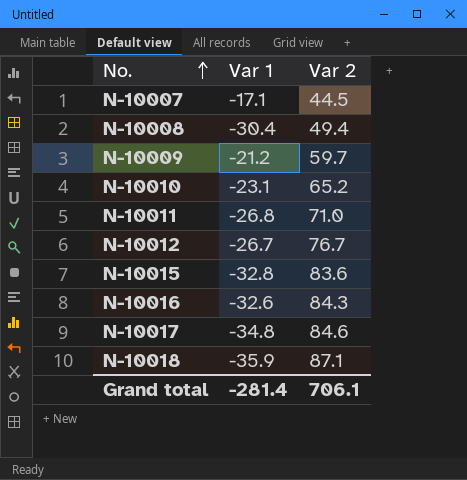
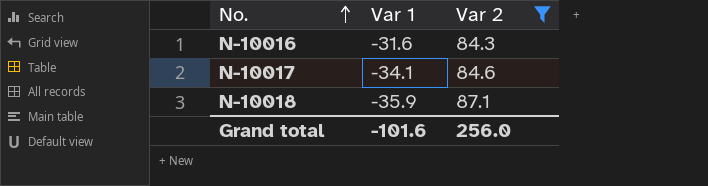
filter: none -> Var 2 >= 84.3
N-10016 | Var 1: -32.6 -> -31.6
N-10017 | Var 1: -34.8 -> -34.1
Grand total | Var 1: -281.4 -> -101.6
Grand total | Var 2: 706.1 -> 256.0

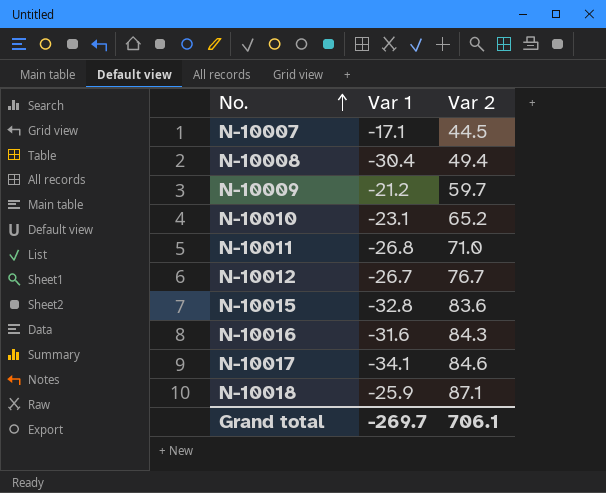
filter: Var 2 >= 84.3 -> none
N-10018 | Var 1: -35.9 -> -25.9
Grand total | Var 1: -101.6 -> -269.7
Grand total | Var 2: 256.0 -> 706.1

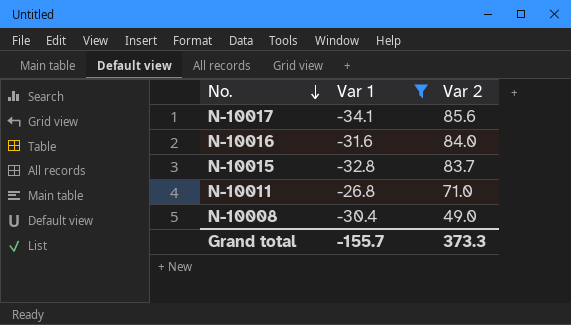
filter: none -> Var 1 <= -26.8
row order: No. ascending -> No. descending
N-10017 | Var 2: 84.6 -> 85.6
N-10016 | Var 2: 84.3 -> 84.0
N-10015 | Var 2: 83.6 -> 83.7
N-10008 | Var 2: 49.4 -> 49.0
Grand total | Var 1: -269.7 -> -155.7
Grand total | Var 2: 706.1 -> 373.3

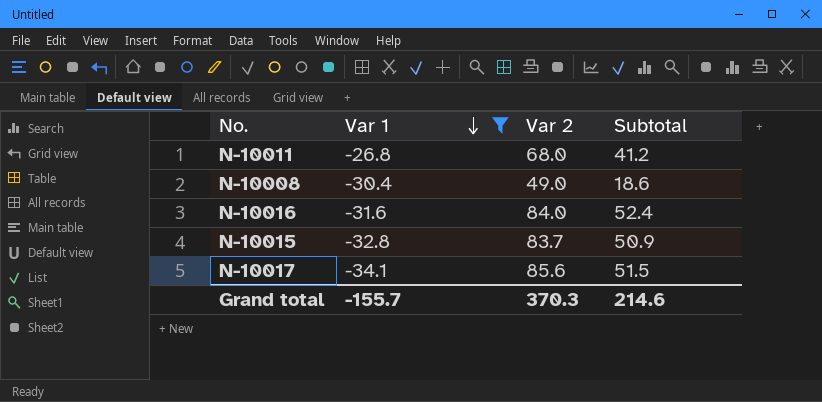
row order: No. descending -> Var 1 descending
column Subtotal | formula: none -> [Var 1] + [Var 2]
N-10011 | Var 2: 71.0 -> 68.0
Grand total | Var 2: 373.3 -> 370.3

